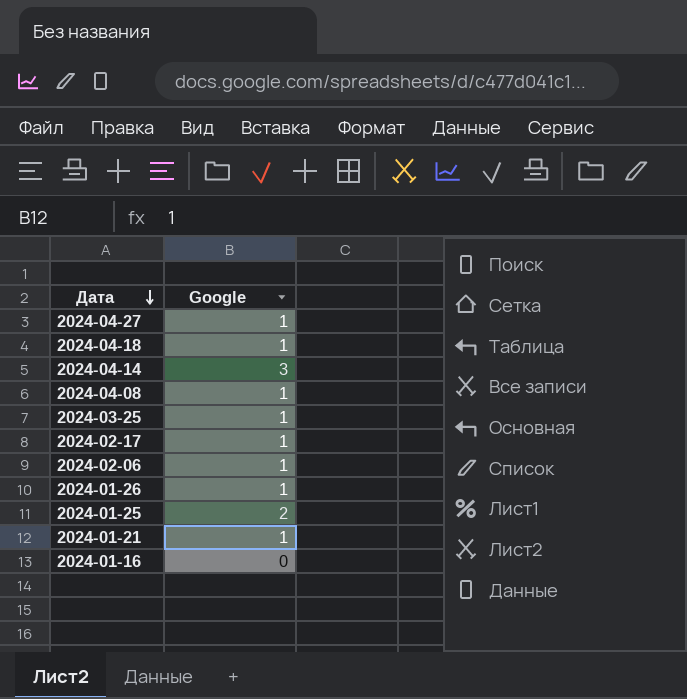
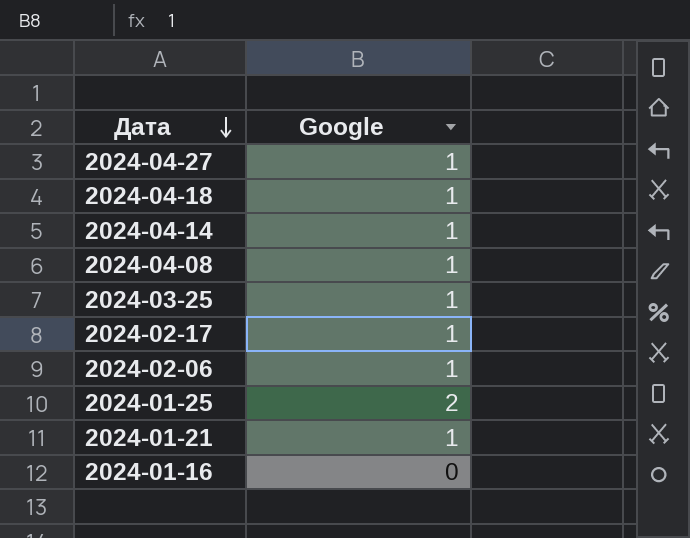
row 2024-01-26: 1 -> none
2024-04-14 | Google: 3 -> 1

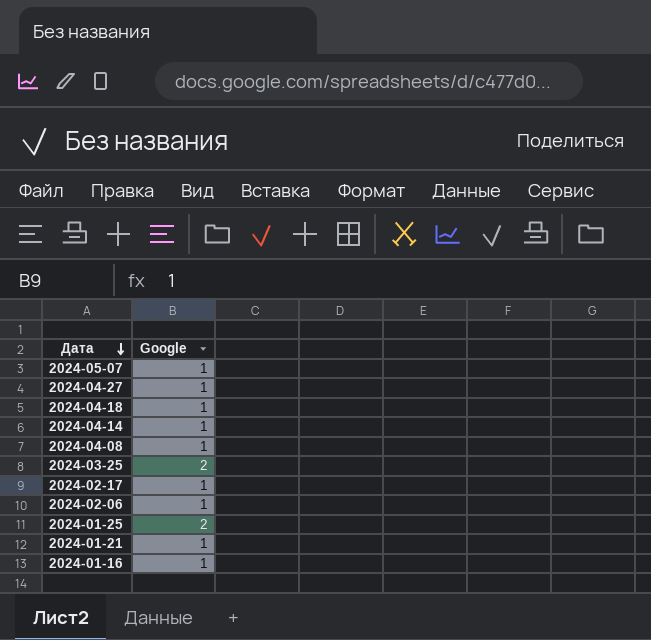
row 2024-05-07: none -> 1
2024-03-25 | Google: 1 -> 2
2024-01-16 | Google: 0 -> 1

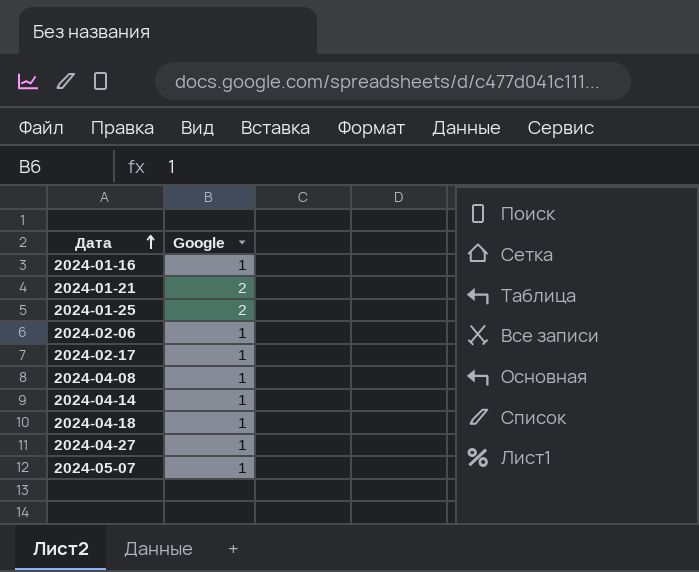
row order: Дата descending -> Дата ascending
row 2024-03-25: 2 -> none
2024-01-21 | Google: 1 -> 2

